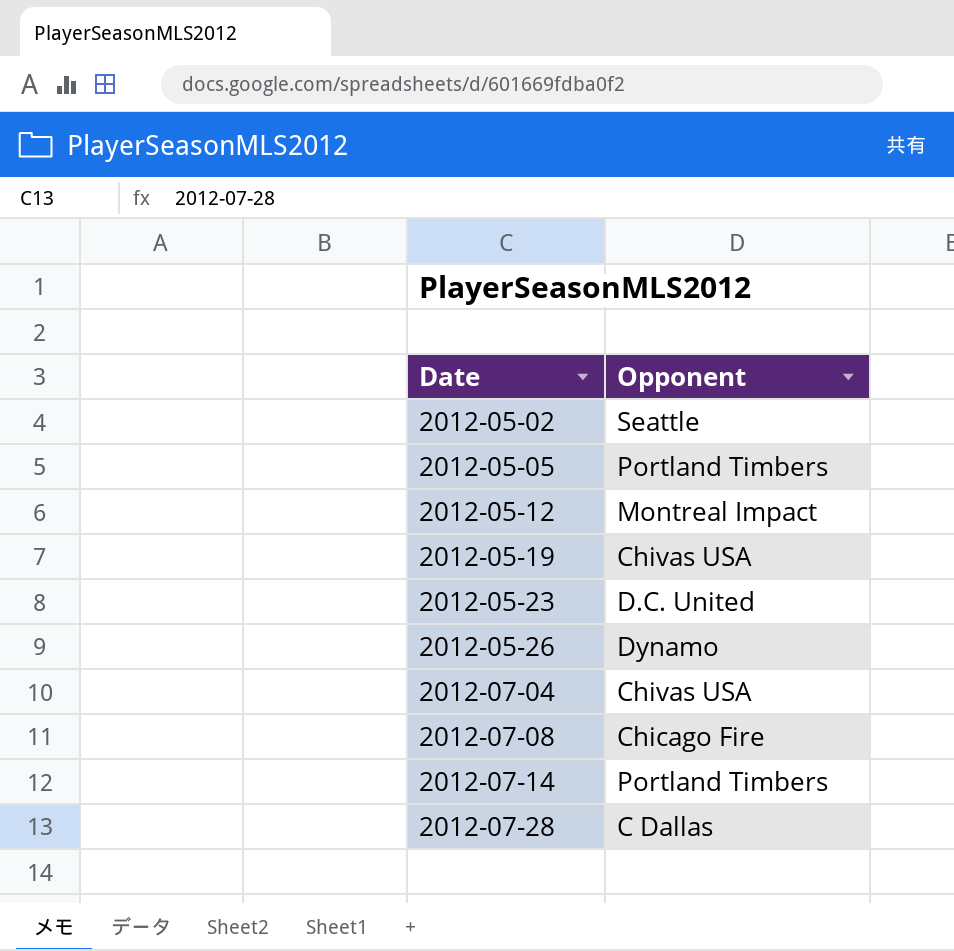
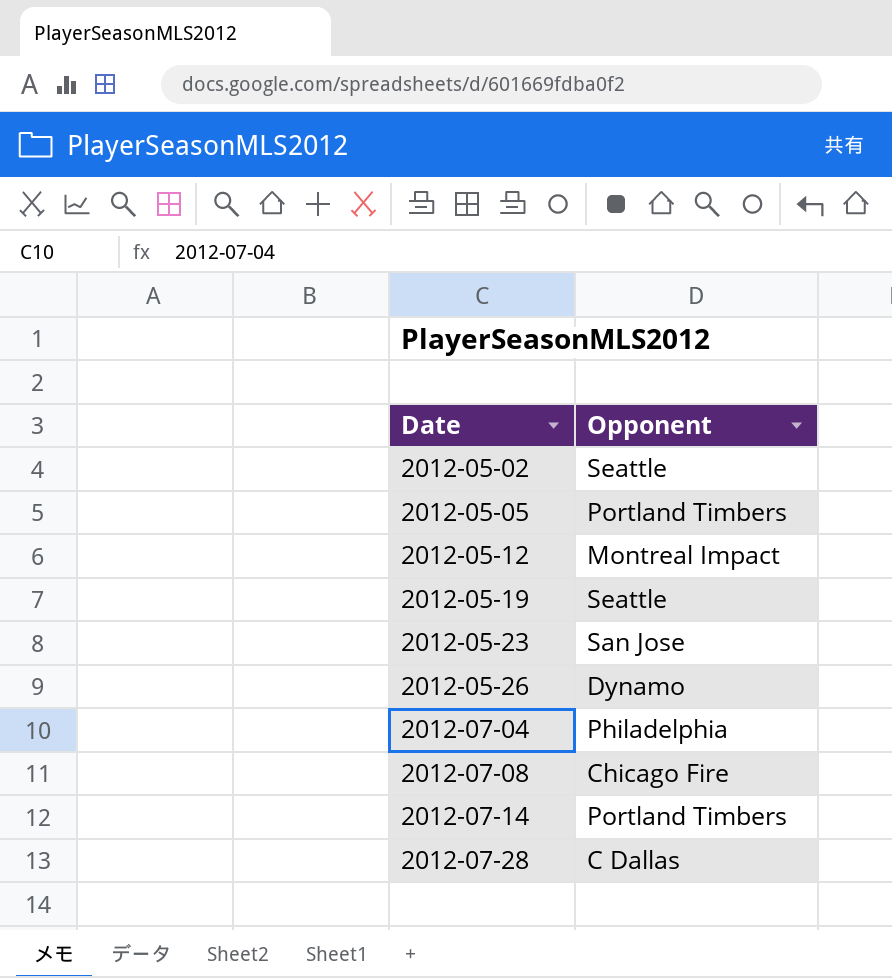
2012-05-19 | Opponent: Chivas USA -> Seattle
2012-05-23 | Opponent: D.C. United -> San Jose
2012-07-04 | Opponent: Chivas USA -> Philadelphia

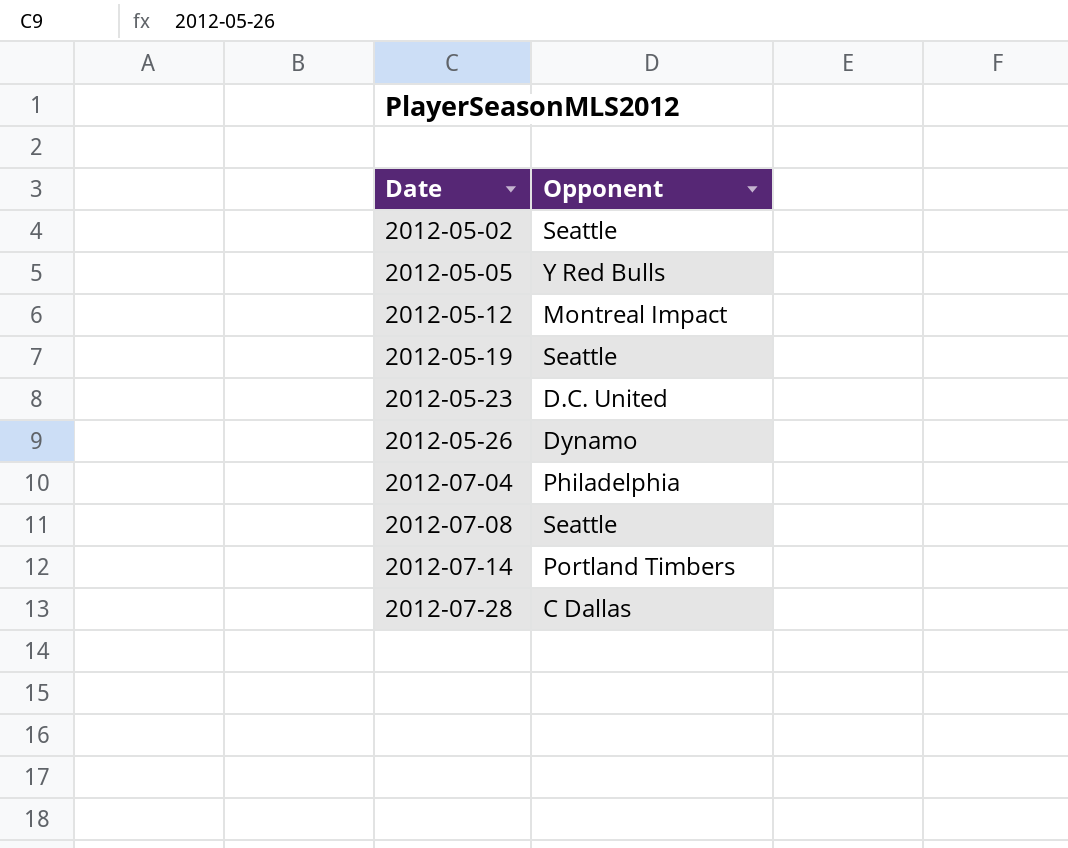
2012-05-05 | Opponent: Portland Timbers -> Y Red Bulls
2012-05-23 | Opponent: San Jose -> D.C. United
2012-07-08 | Opponent: Chicago Fire -> Seattle

